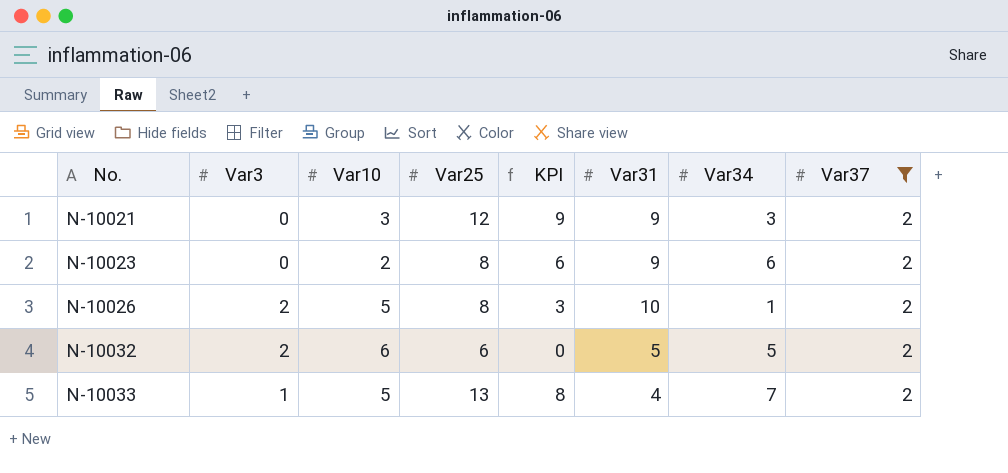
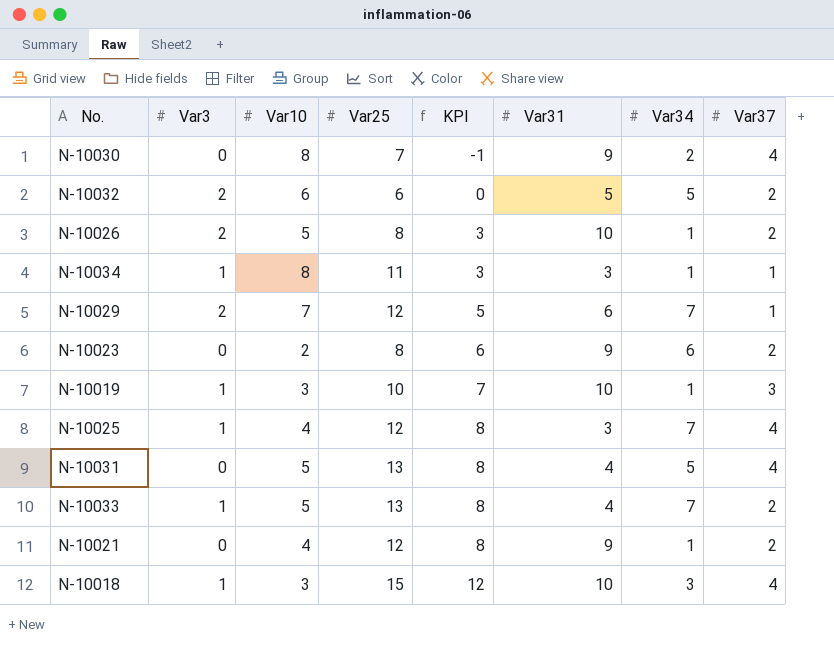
filter: Var37 = 2 -> none
row order: No. ascending -> KPI ascending
N-10021 | Var10: 3 -> 4
N-10021 | KPI: 9 -> 8
N-10021 | Var34: 3 -> 1

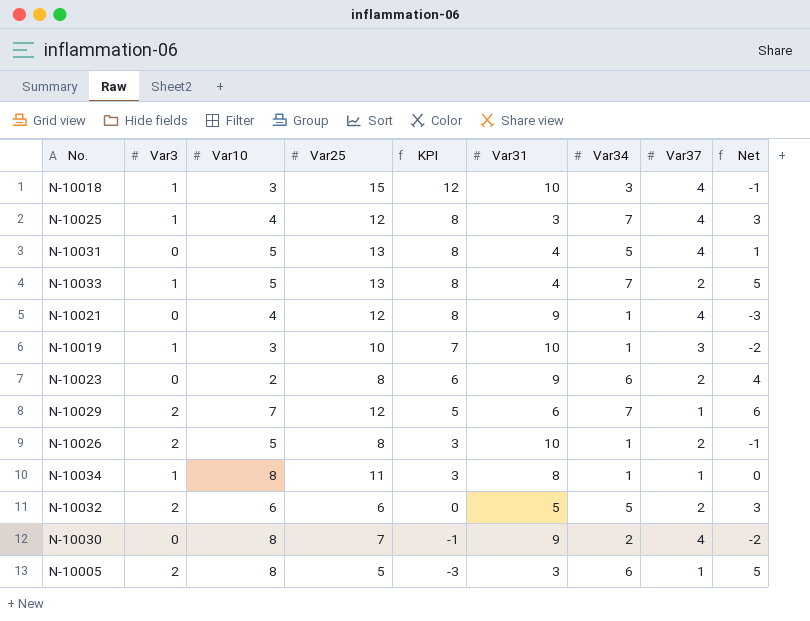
row order: KPI ascending -> KPI descending
column Net | formula: none -> [Var34] - [Var37]
N-10021 | Var37: 2 -> 4
N-10034 | Var31: 3 -> 8
row N-10005: none -> 2 | 8 | 5 | -3 | 3 | 6 | 1 | 5

